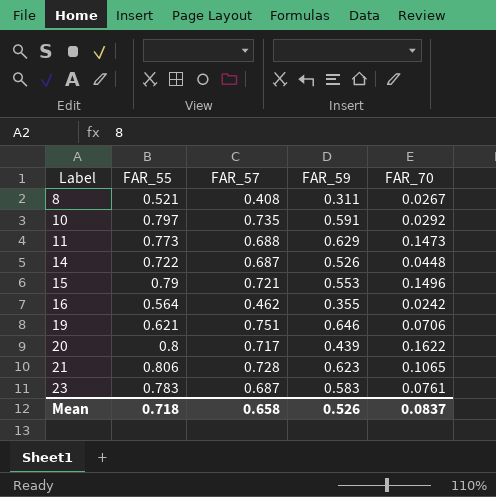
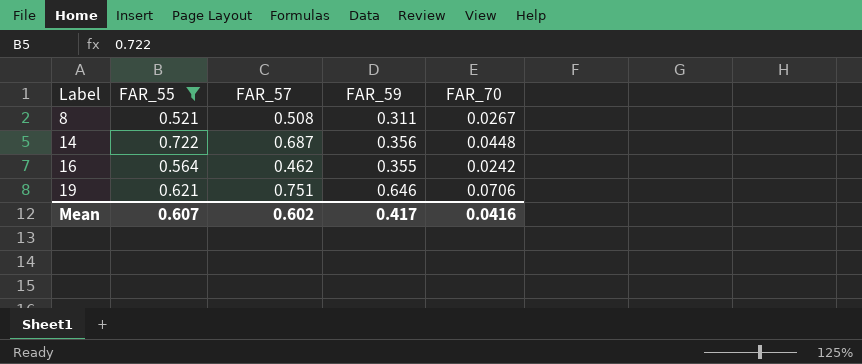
filter: none -> FAR_55 <= 0.722
8 | FAR_57: 0.408 -> 0.508
14 | FAR_59: 0.526 -> 0.356
Mean | FAR_55: 0.718 -> 0.607
Mean | FAR_57: 0.658 -> 0.602
Mean | FAR_59: 0.526 -> 0.417
Mean | FAR_70: 0.0837 -> 0.0416

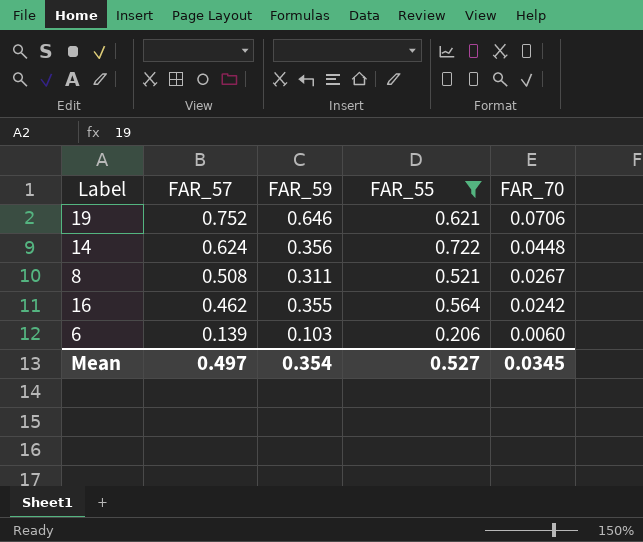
row order: Label ascending -> FAR_57 descending
column FAR_55 | position: 2 -> 4
19 | FAR_57: 0.751 -> 0.752
14 | FAR_57: 0.687 -> 0.624
row 6: none -> 0.139 | 0.103 | 0.206 | 0.0060
Mean | FAR_57: 0.602 -> 0.497
Mean | FAR_59: 0.417 -> 0.354
Mean | FAR_55: 0.607 -> 0.527
Mean | FAR_70: 0.0416 -> 0.0345

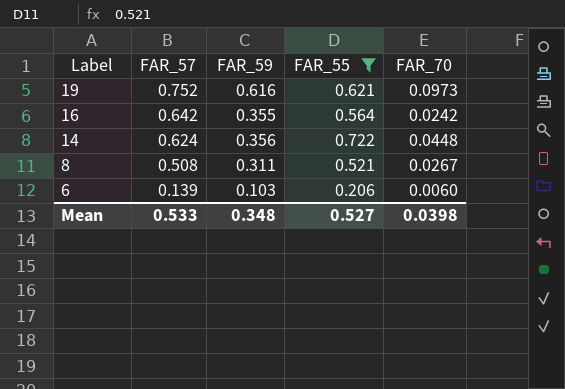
row order: FAR_57 descending -> Label descending
19 | FAR_59: 0.646 -> 0.616
19 | FAR_70: 0.0706 -> 0.0973
16 | FAR_57: 0.462 -> 0.642
Mean | FAR_57: 0.497 -> 0.533
Mean | FAR_59: 0.354 -> 0.348
Mean | FAR_70: 0.0345 -> 0.0398

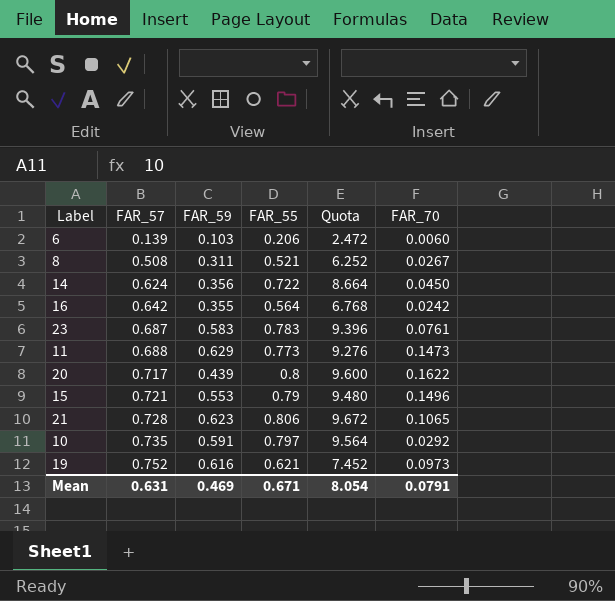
filter: FAR_55 <= 0.722 -> none
row order: Label descending -> FAR_57 ascending
column Quota | formula: none -> [FAR_55] * 12
14 | FAR_70: 0.0448 -> 0.0450
Mean | FAR_57: 0.533 -> 0.631
Mean | FAR_59: 0.348 -> 0.469
Mean | FAR_55: 0.527 -> 0.671
Mean | FAR_70: 0.0398 -> 0.0791

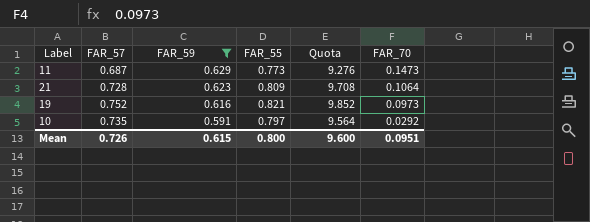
filter: none -> FAR_59 >= 0.591
row order: FAR_57 ascending -> FAR_59 descending
11 | FAR_57: 0.688 -> 0.687
21 | FAR_55: 0.806 -> 0.809
21 | Quota: 9.672 -> 9.708
21 | FAR_70: 0.1065 -> 0.1064
19 | FAR_55: 0.621 -> 0.821
19 | Quota: 7.452 -> 9.852
Mean | FAR_57: 0.631 -> 0.726
Mean | FAR_59: 0.469 -> 0.615
Mean | FAR_55: 0.671 -> 0.800
Mean | Quota: 8.054 -> 9.600
Mean | FAR_70: 0.0791 -> 0.0951

